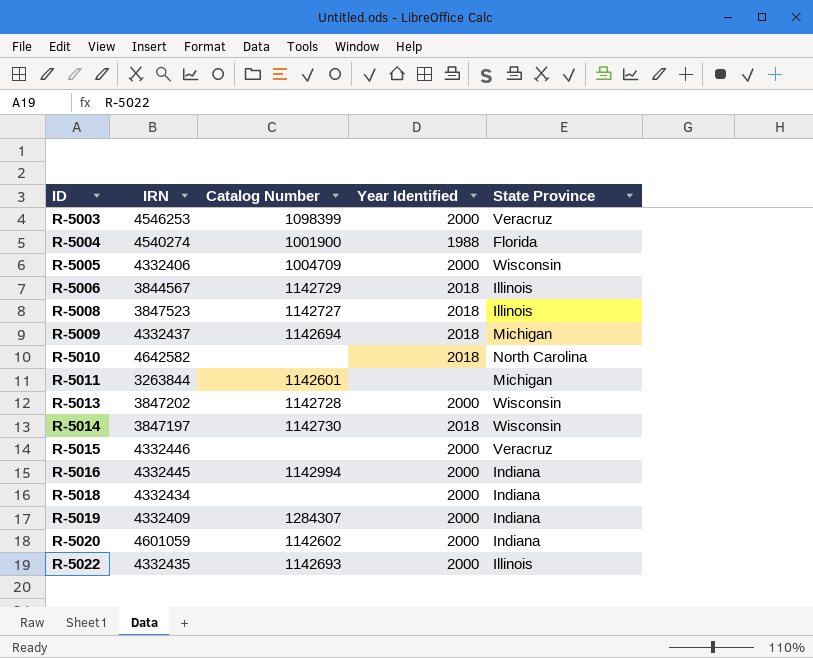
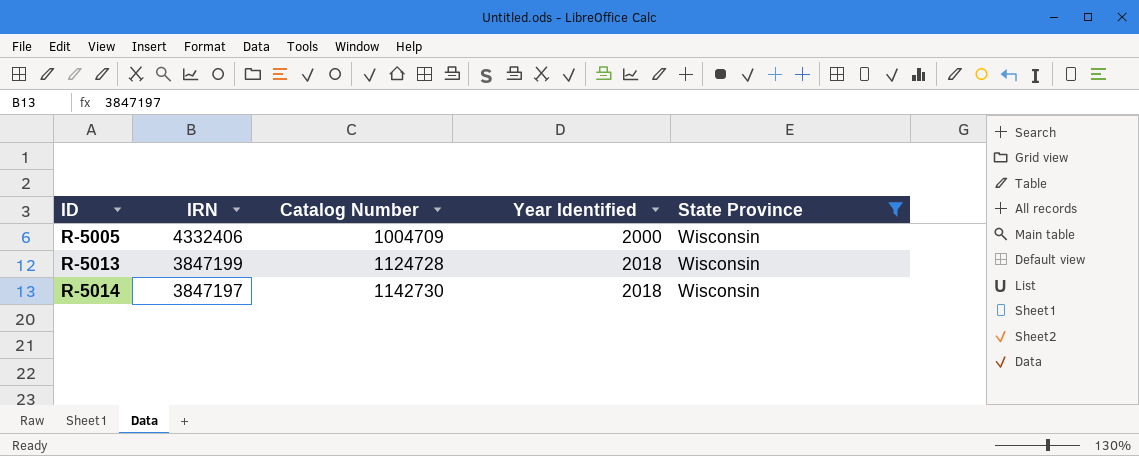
filter: none -> State Province = Wisconsin
R-5013 | IRN: 3847202 -> 3847199
R-5013 | Catalog Number: 1142728 -> 1124728
R-5013 | Year Identified: 2000 -> 2018

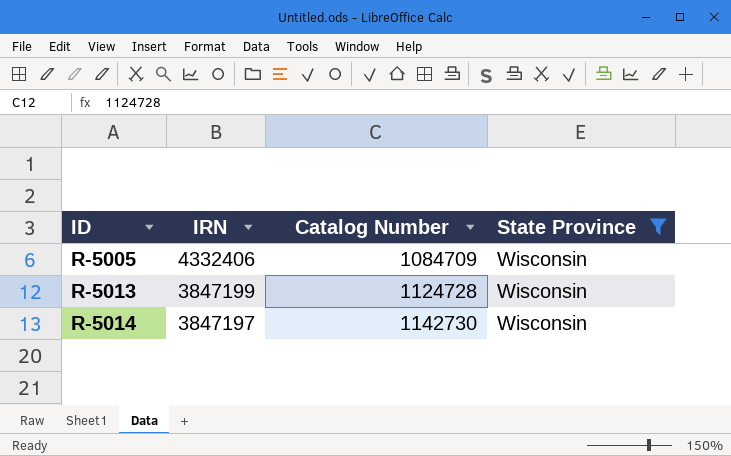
column Year Identified | position: 4 -> none
R-5005 | Catalog Number: 1004709 -> 1084709

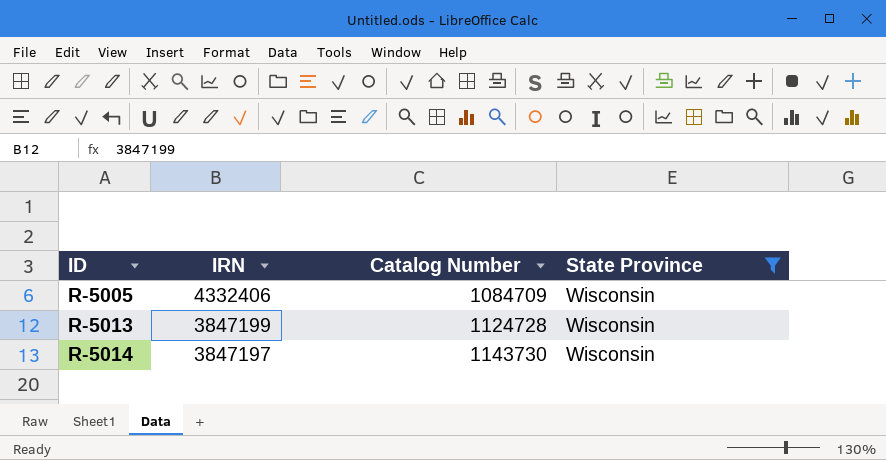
R-5014 | Catalog Number: 1142730 -> 1143730

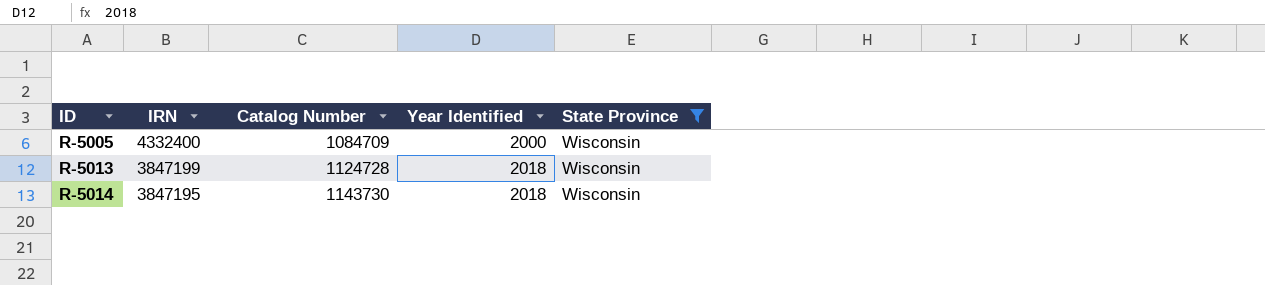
column Year Identified | position: none -> 4
R-5005 | IRN: 4332406 -> 4332400
R-5014 | IRN: 3847197 -> 3847195

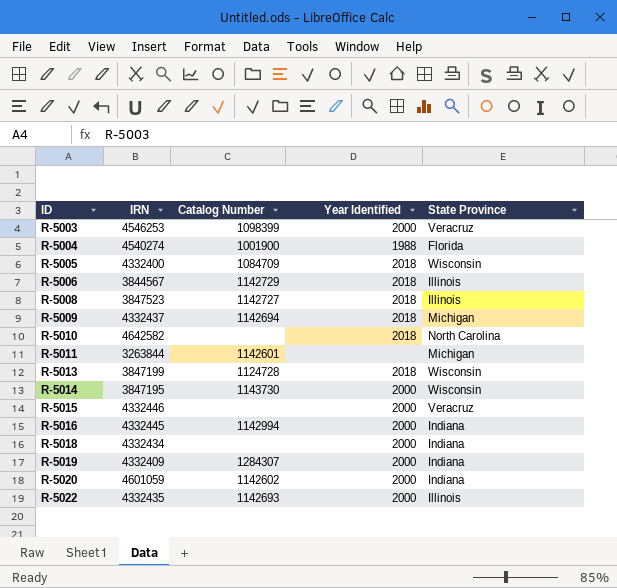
filter: State Province = Wisconsin -> none
R-5005 | Year Identified: 2000 -> 2018
R-5014 | Year Identified: 2018 -> 2000

